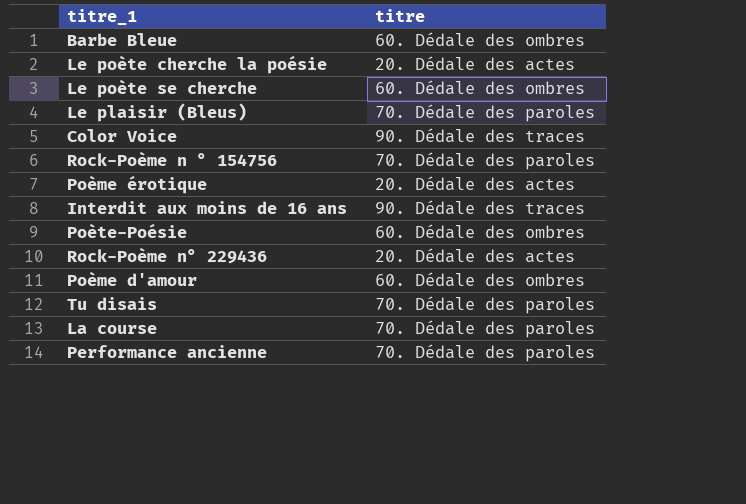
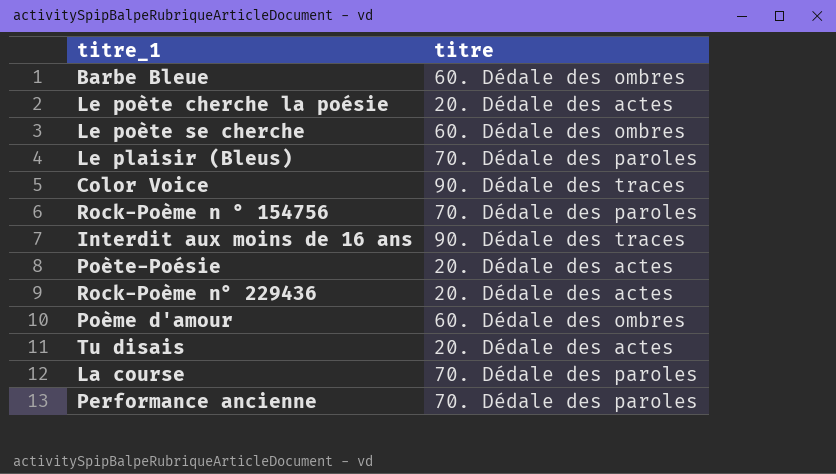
row Poème érotique: 20. Dédale des actes -> none
Poète-Poésie | titre: 60. Dédale des ombres -> 20. Dédale des actes
Tu disais | titre: 70. Dédale des paroles -> 20. Dédale des actes

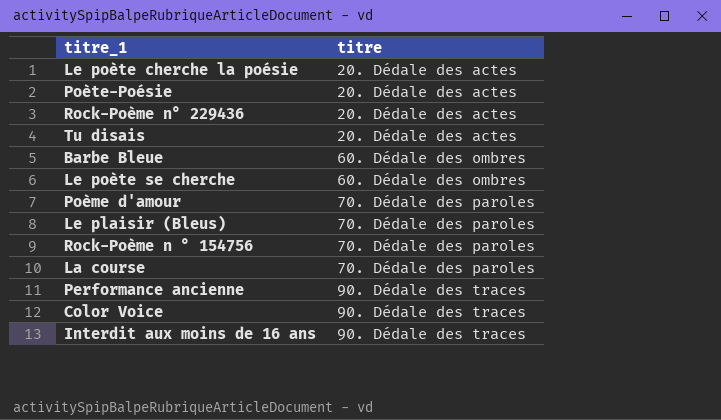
row order: none -> titre ascending
Poème d'amour | titre: 60. Dédale des ombres -> 70. Dédale des paroles
Performance ancienne | titre: 70. Dédale des paroles -> 90. Dédale des traces

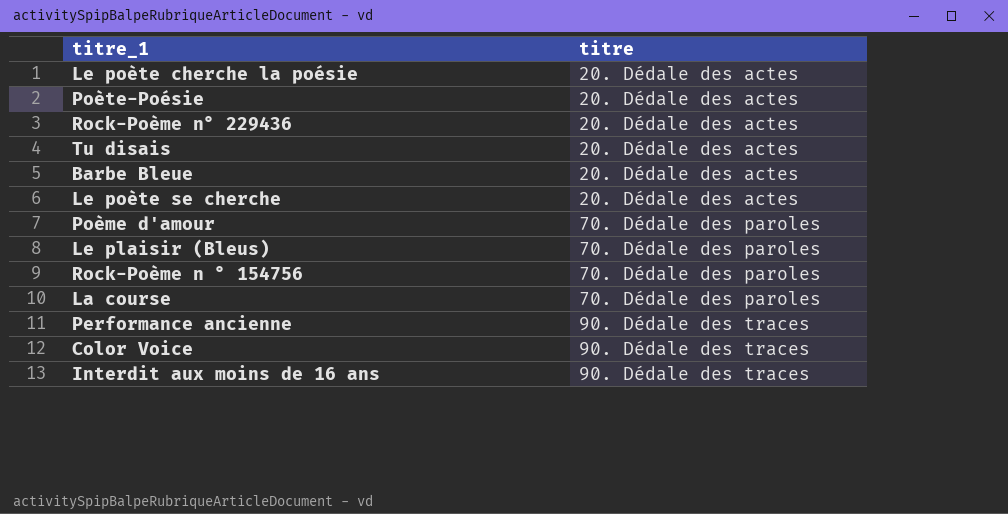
Barbe Bleue | titre: 60. Dédale des ombres -> 20. Dédale des actes
Le poète se cherche | titre: 60. Dédale des ombres -> 20. Dédale des actes

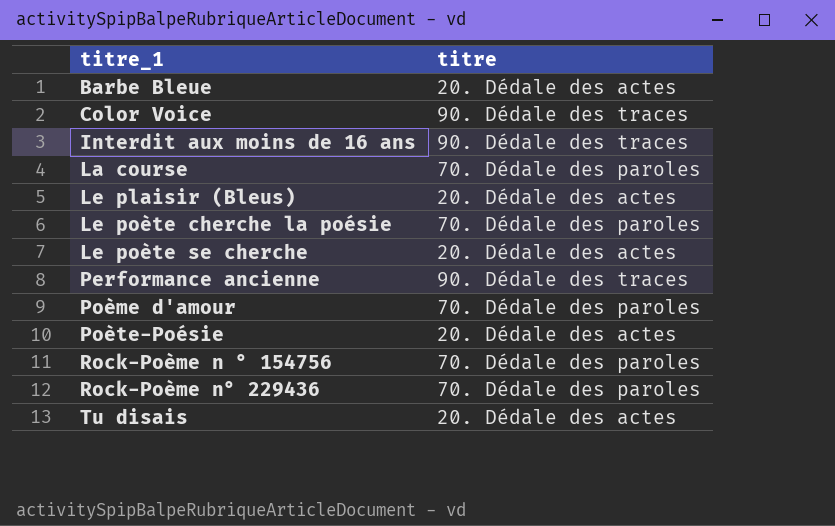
row order: titre ascending -> titre_1 ascending
Le plaisir (Bleus) | titre: 70. Dédale des paroles -> 20. Dédale des actes
Le poète cherche la poésie | titre: 20. Dédale des actes -> 70. Dédale des paroles
Rock-Poème n° 229436 | titre: 20. Dédale des actes -> 70. Dédale des paroles

